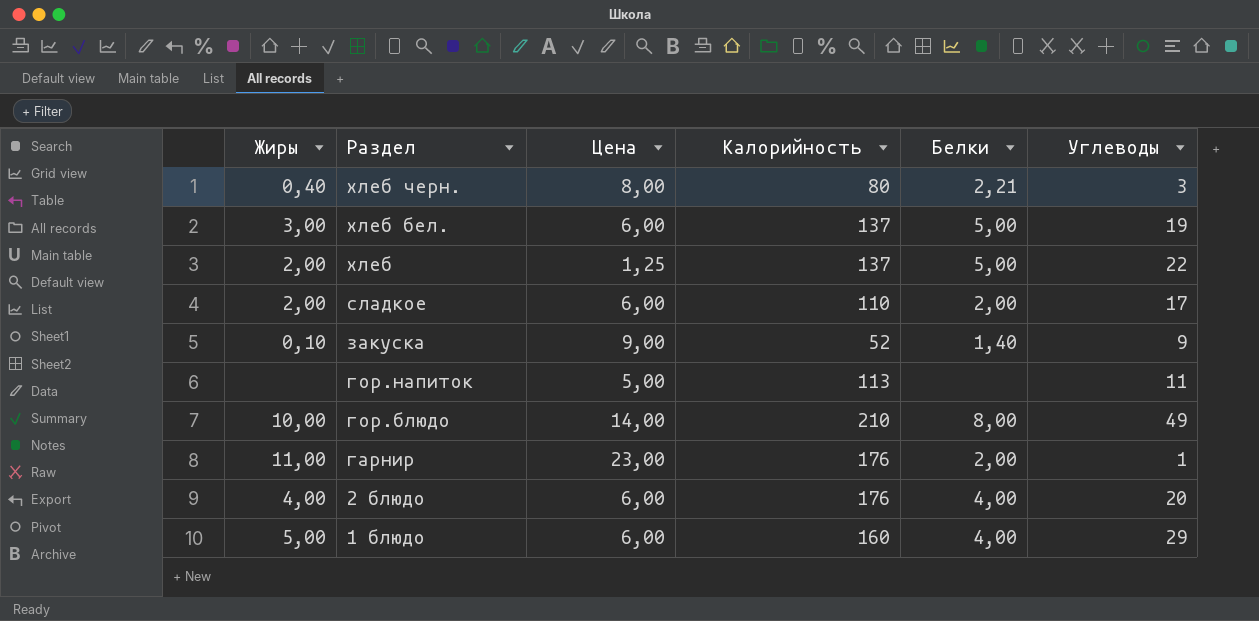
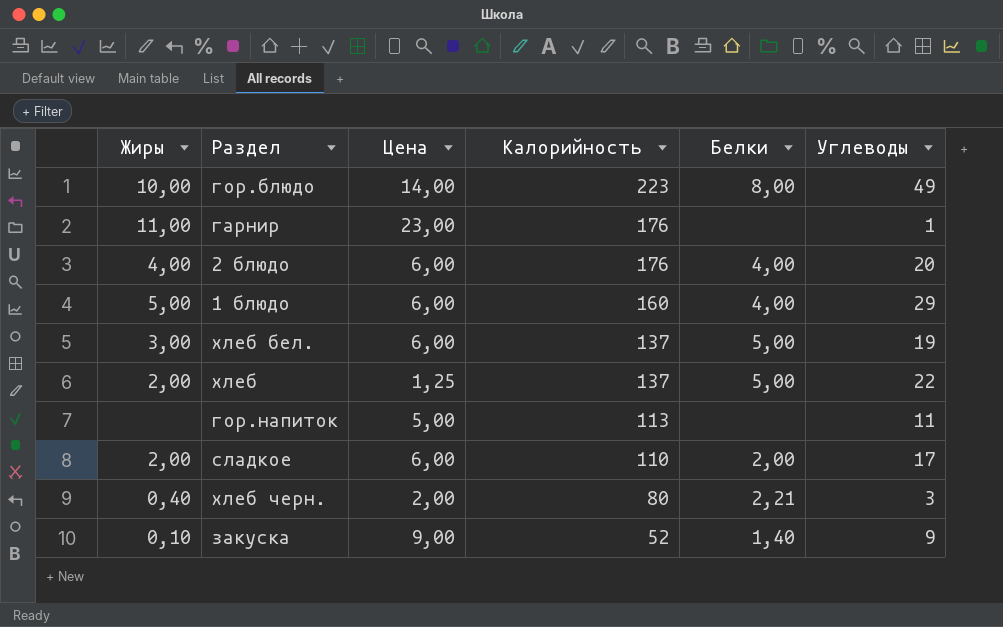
row order: Раздел descending -> Калорийность descending
гор.блюдо | Калорийность: 210 -> 223
гарнир | Белки: 2,00 -> none
хлеб черн. | Цена: 8,00 -> 2,00

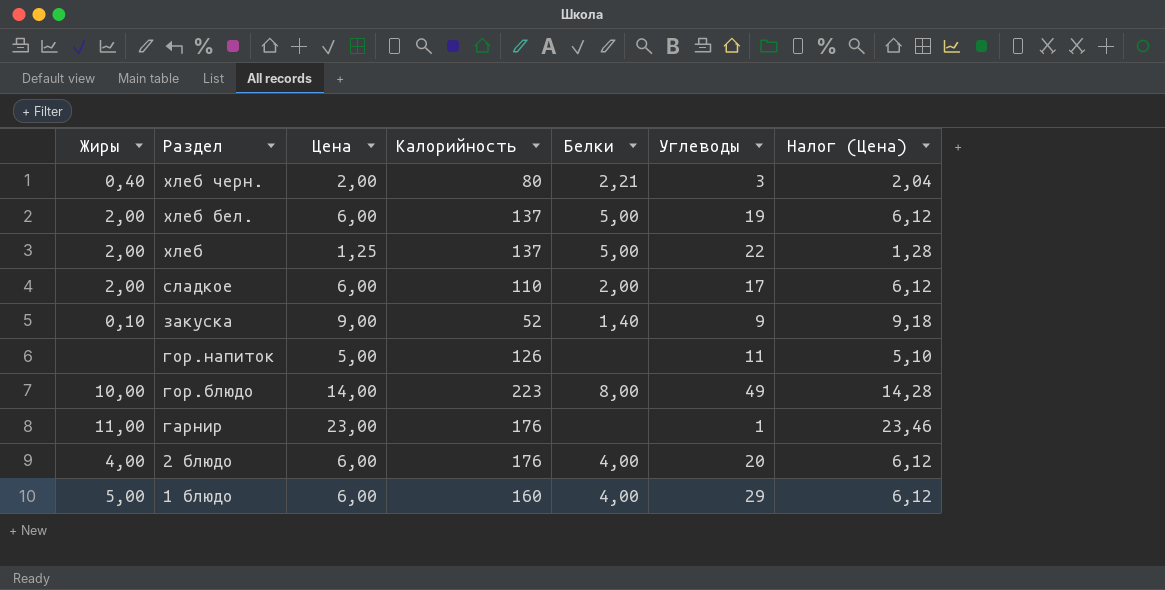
row order: Калорийность descending -> Раздел descending
column Налог (Цена) | formula: none -> [Цена] * 1,02
хлеб бел. | Жиры: 3,00 -> 2,00
гор.напиток | Калорийность: 113 -> 126

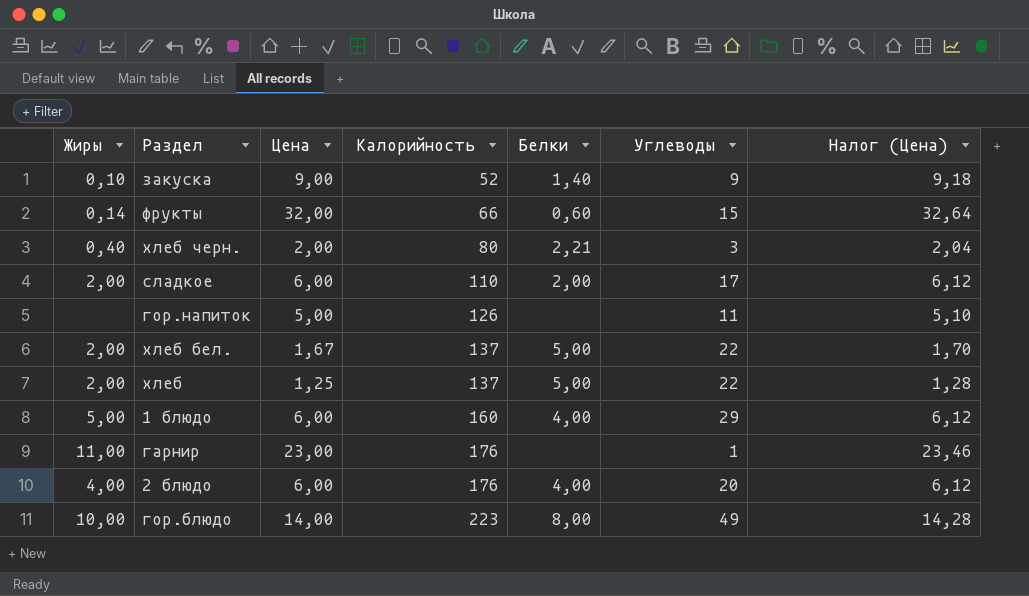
row order: Раздел descending -> Калорийность ascending
row фрукты: none -> 0,14 | 32,00 | 66 | 0,60 | 15 | 32,64
хлеб бел. | Цена: 6,00 -> 1,67
хлеб бел. | Углеводы: 19 -> 22
хлеб бел. | Налог (Цена): 6,12 -> 1,70

